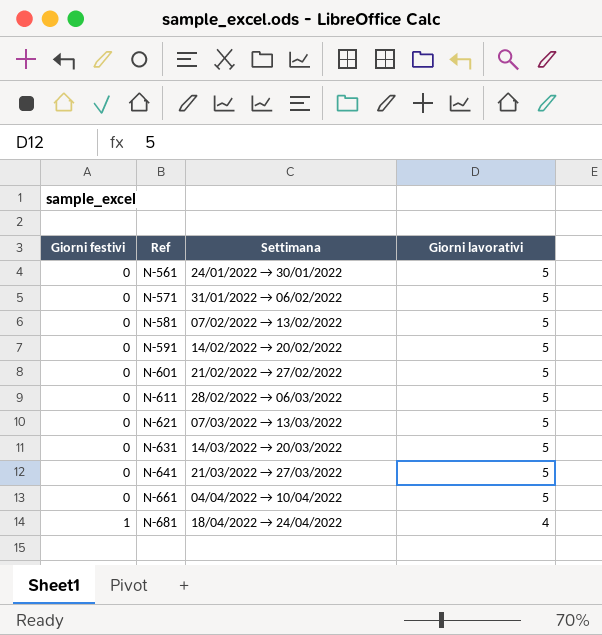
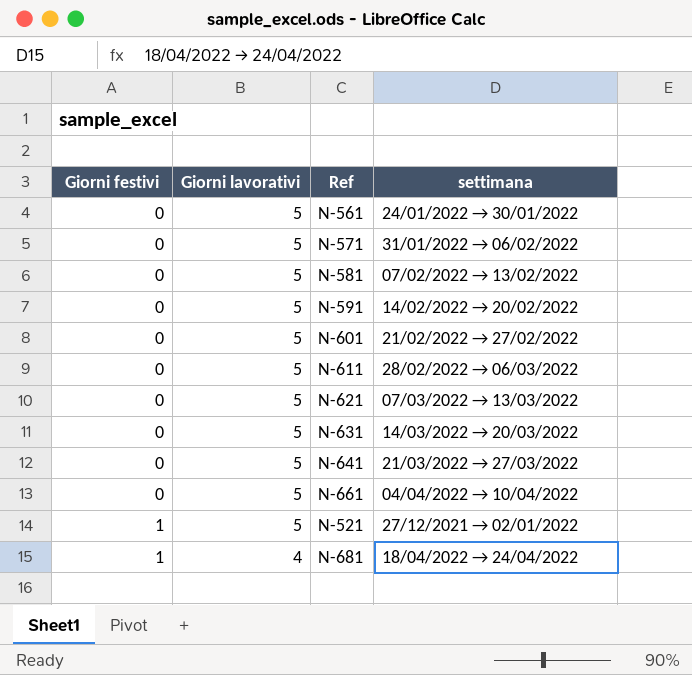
column Giorni lavorativi | position: 4 -> 2
column name: Settimana -> settimana
row N-521: none -> 1 | 5 | 27/12/2021 → 02/01/2022

